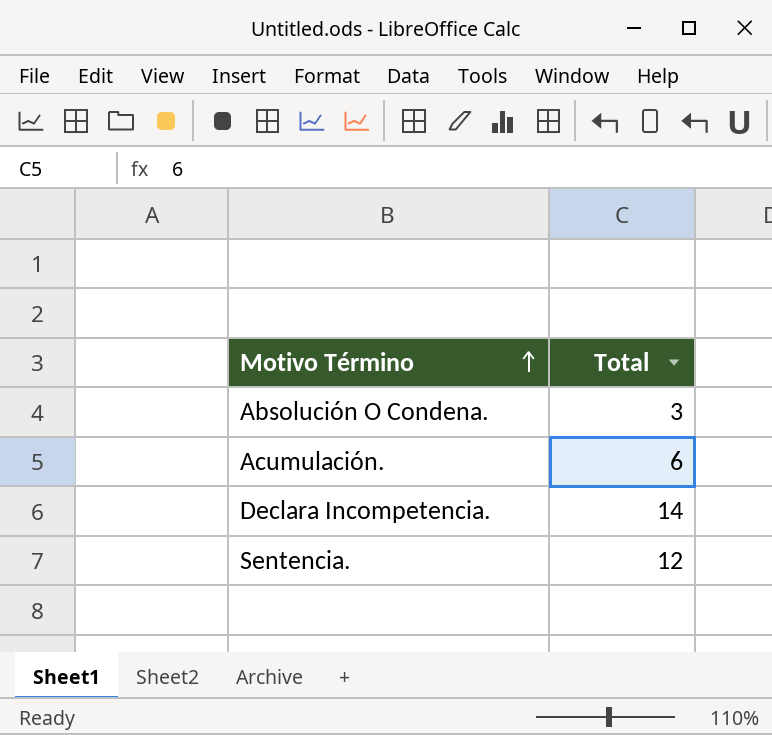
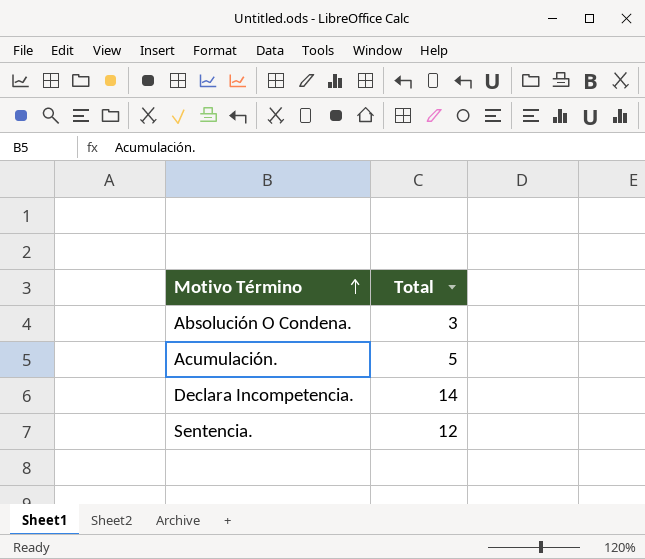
Acumulación. | Total: 6 -> 5

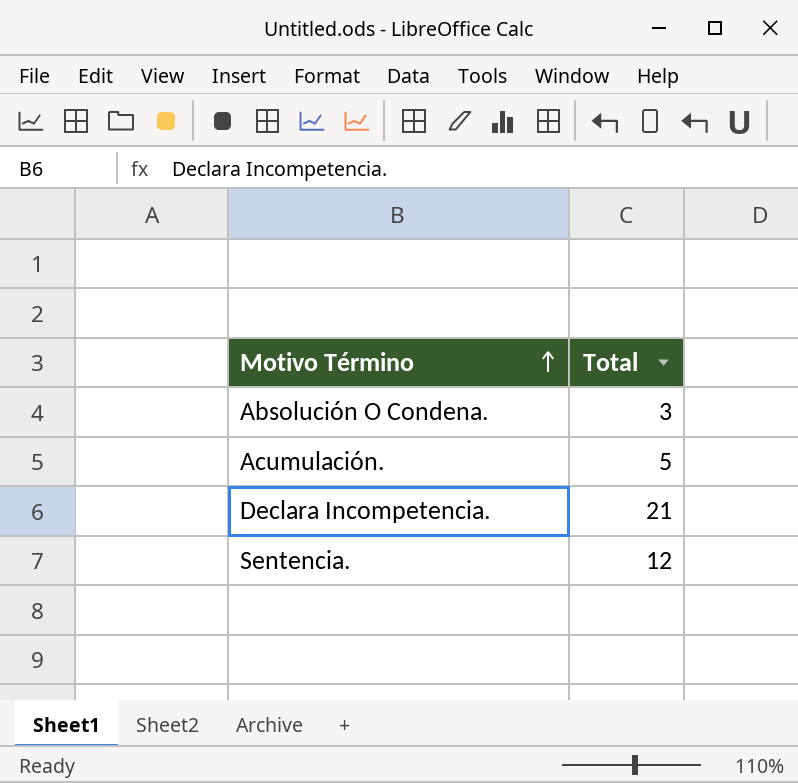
Declara Incompetencia. | Total: 14 -> 21

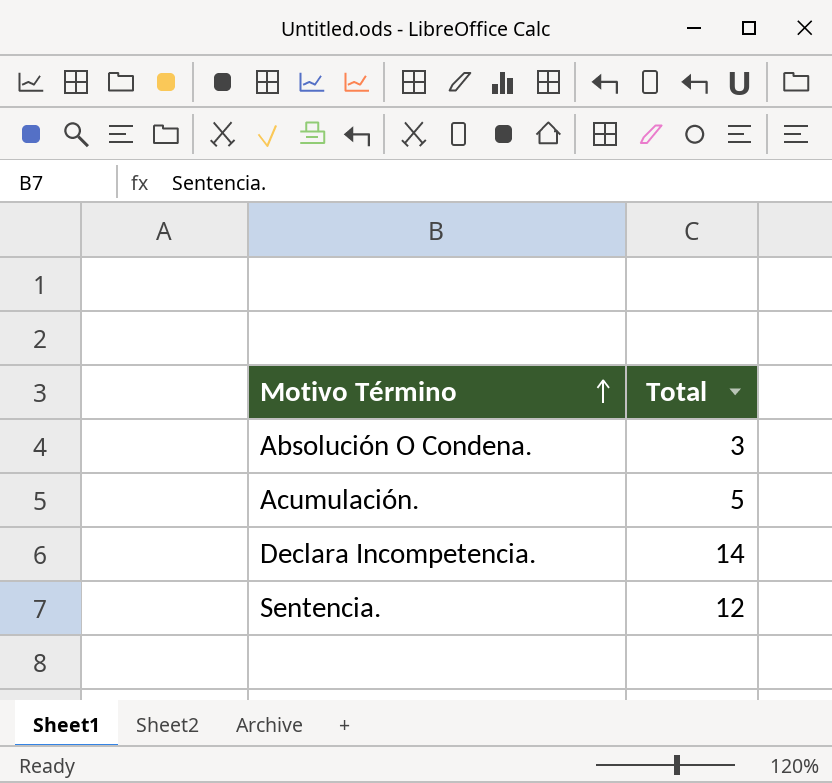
Declara Incompetencia. | Total: 21 -> 14

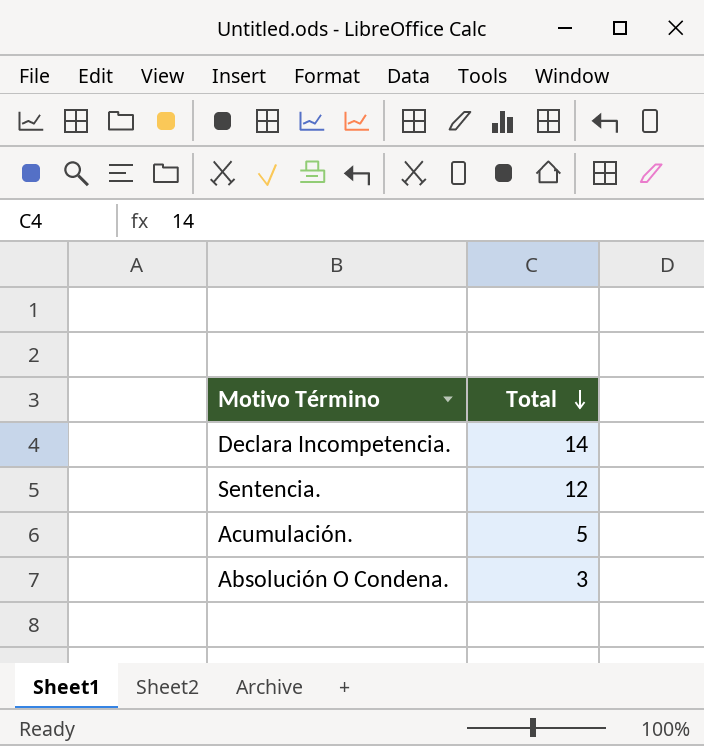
row order: Motivo Término ascending -> Total descending

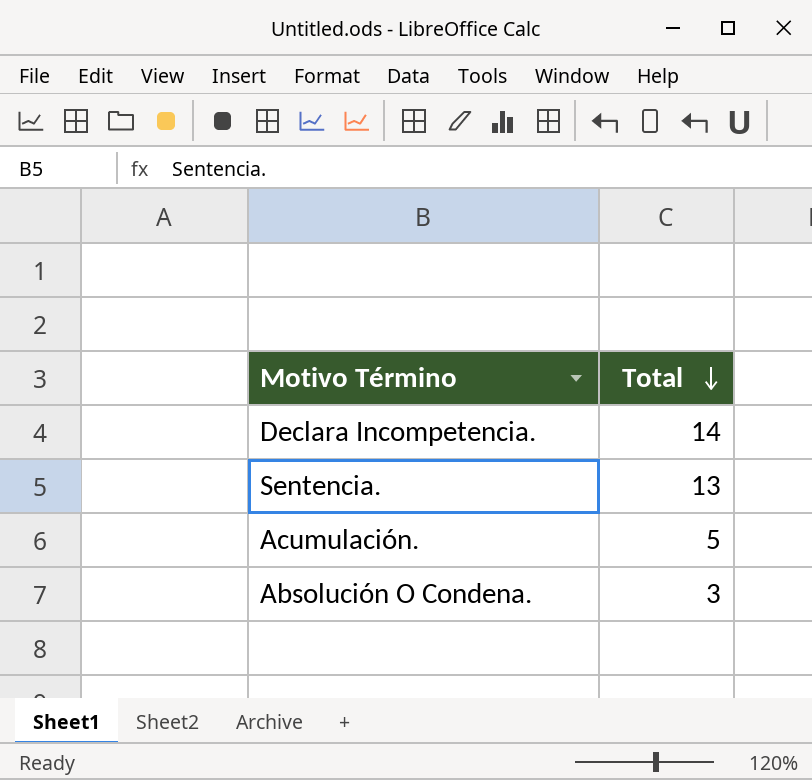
Sentencia. | Total: 12 -> 13

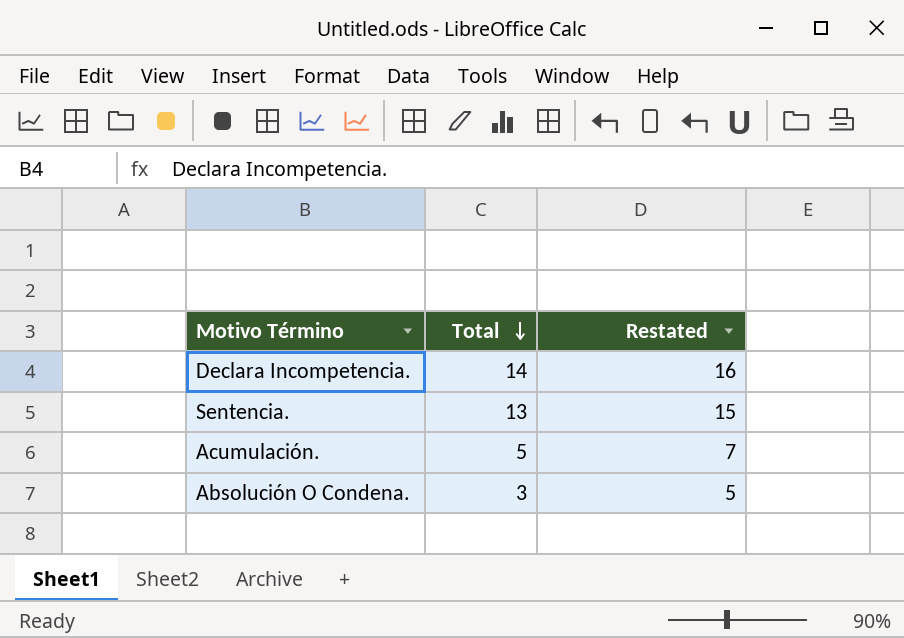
column Restated | formula: none -> [Total] + 2

